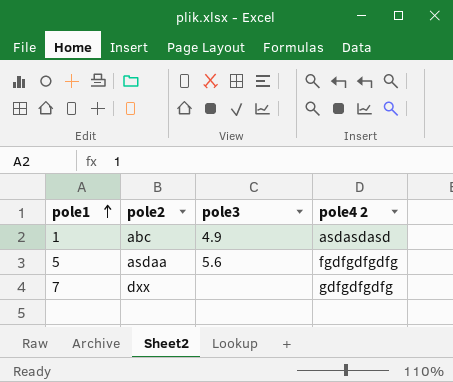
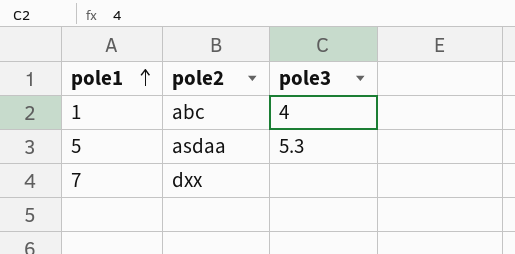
column pole4 2 | position: 4 -> none
1 | pole3: 4.9 -> 4
5 | pole3: 5.6 -> 5.3

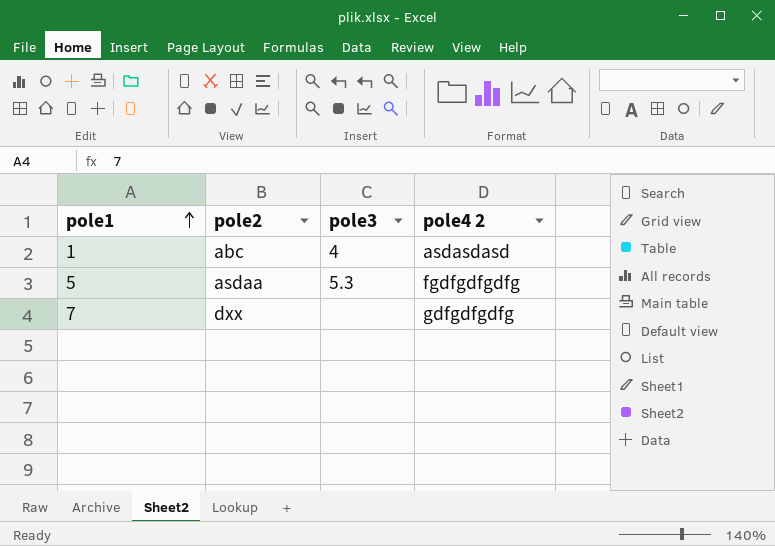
column pole4 2 | position: none -> 4

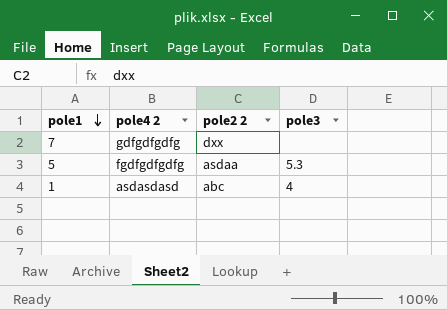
row order: pole1 ascending -> pole1 descending
column pole4 2 | position: 4 -> 2
column name: pole2 -> pole2 2

